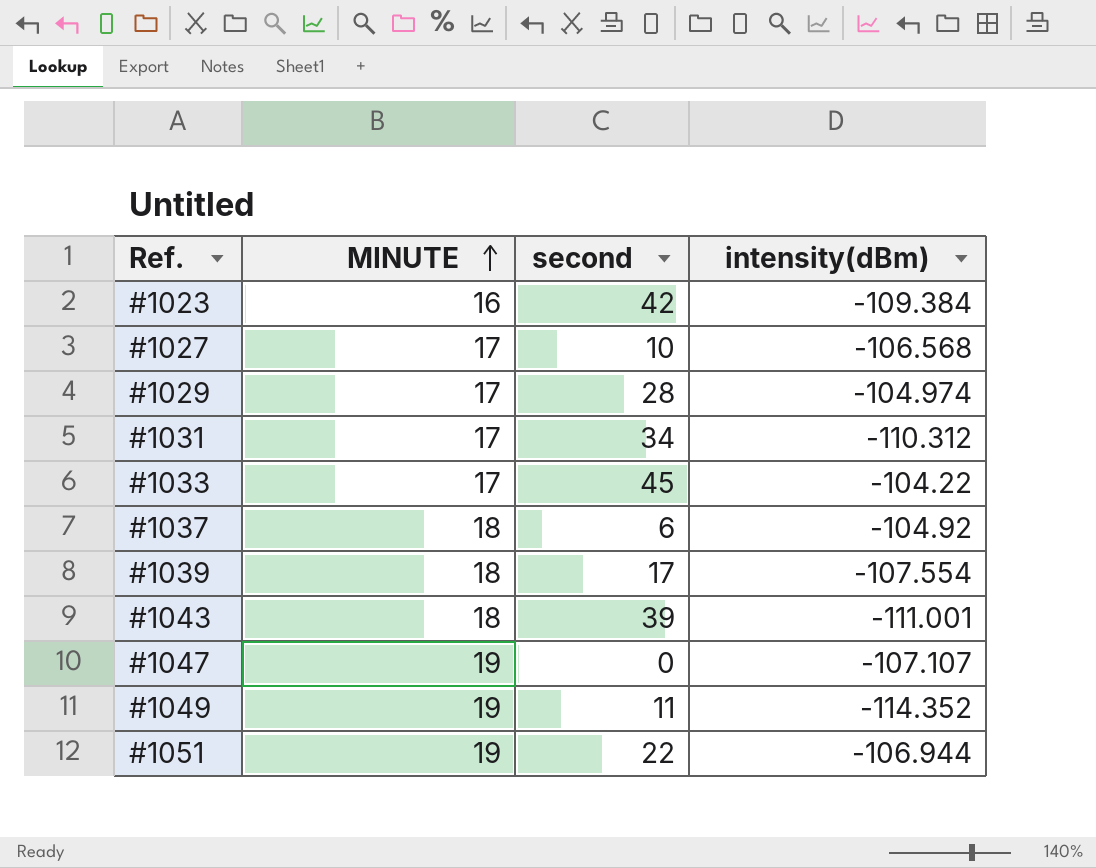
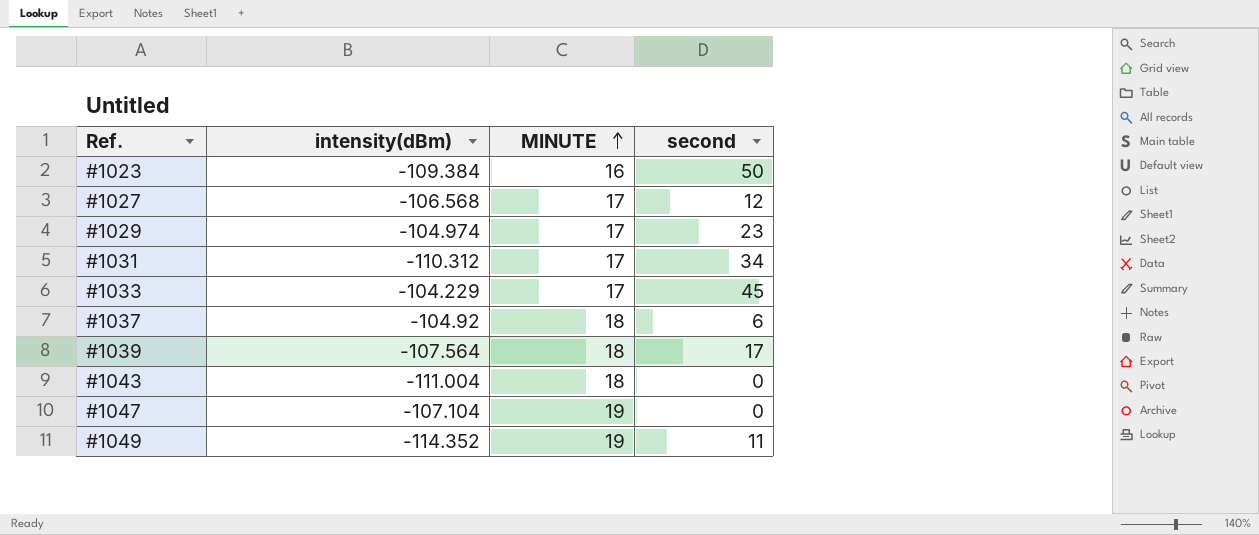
column intensity(dBm) | position: 4 -> 2
row #1051: 19 | 22 | -106.944 -> none
#1023 | second: 42 -> 50
#1027 | second: 10 -> 12
#1029 | second: 28 -> 23
#1033 | intensity(dBm): -104.22 -> -104.229
#1039 | intensity(dBm): -107.554 -> -107.564
#1043 | intensity(dBm): -111.001 -> -111.004
#1043 | second: 39 -> 0
#1047 | intensity(dBm): -107.107 -> -107.104

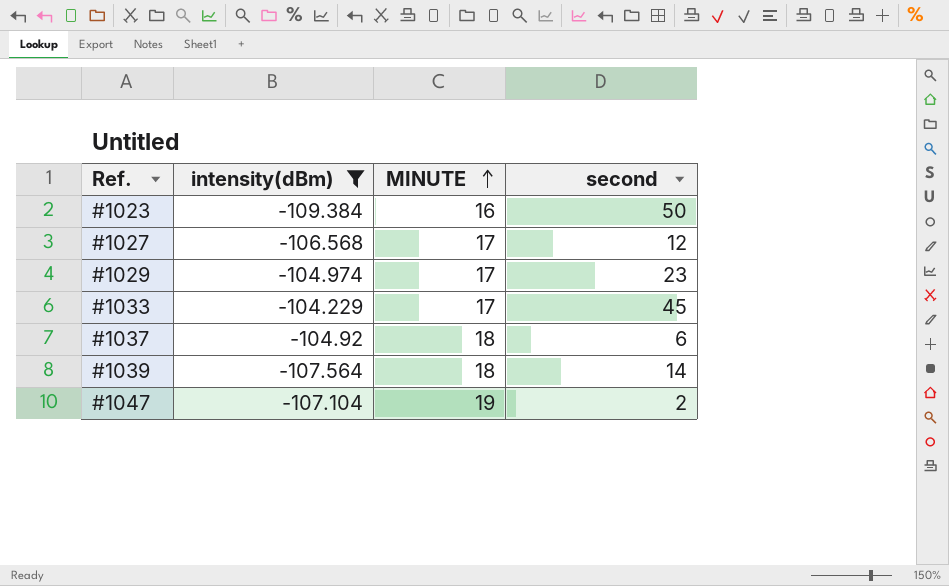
filter: none -> intensity(dBm) >= -109.384
#1039 | second: 17 -> 14
#1047 | second: 0 -> 2

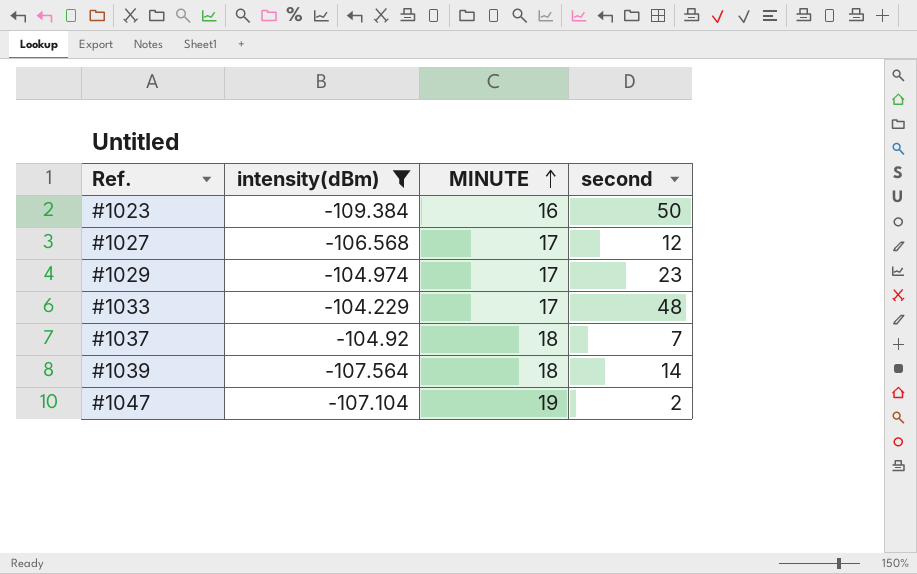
#1033 | second: 45 -> 48
#1037 | second: 6 -> 7

